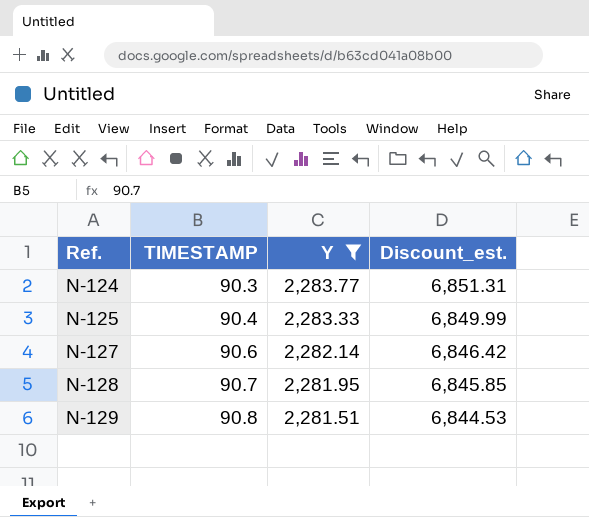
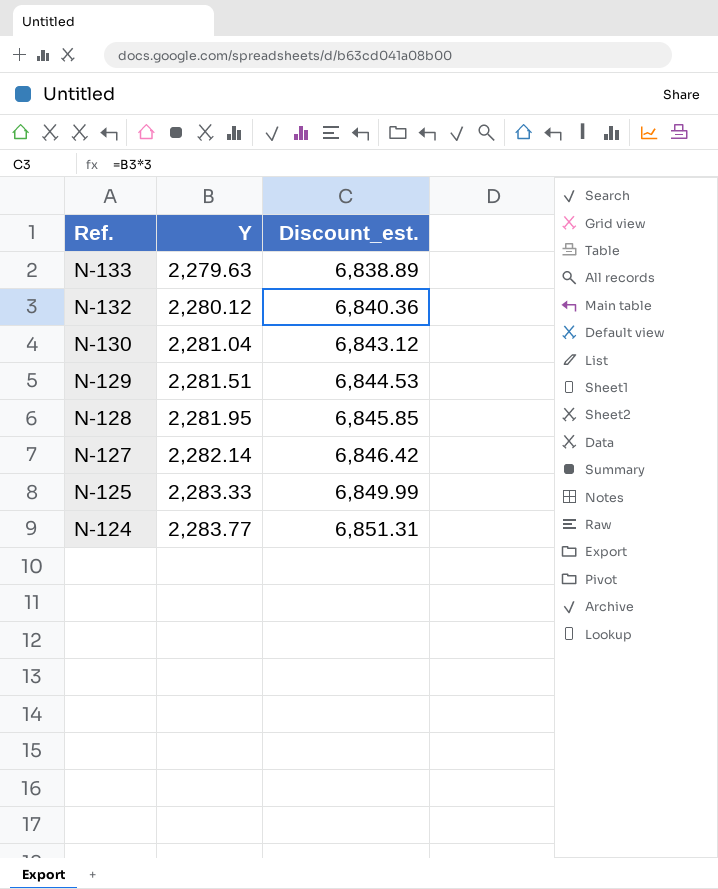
filter: Y >= 2,281.51 -> none
row order: Ref. ascending -> Ref. descending
column TIMESTAMP | position: 2 -> none

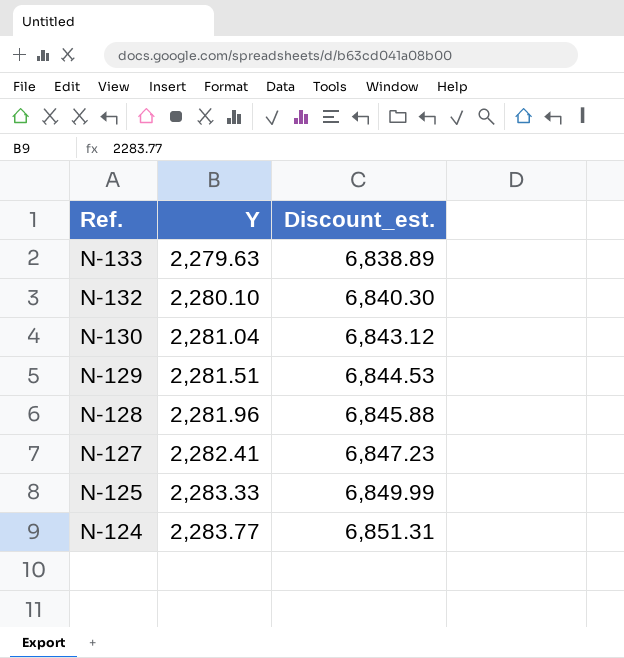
N-132 | Y: 2,280.12 -> 2,280.10
N-132 | Discount_est.: 6,840.36 -> 6,840.30
N-128 | Y: 2,281.95 -> 2,281.96
N-128 | Discount_est.: 6,845.85 -> 6,845.88
N-127 | Y: 2,282.14 -> 2,282.41
N-127 | Discount_est.: 6,846.42 -> 6,847.23

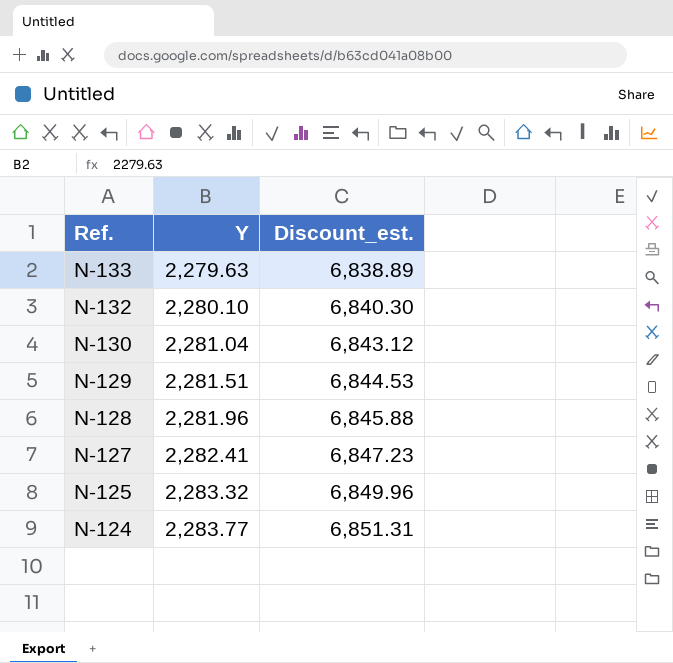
N-125 | Y: 2,283.33 -> 2,283.32
N-125 | Discount_est.: 6,849.99 -> 6,849.96

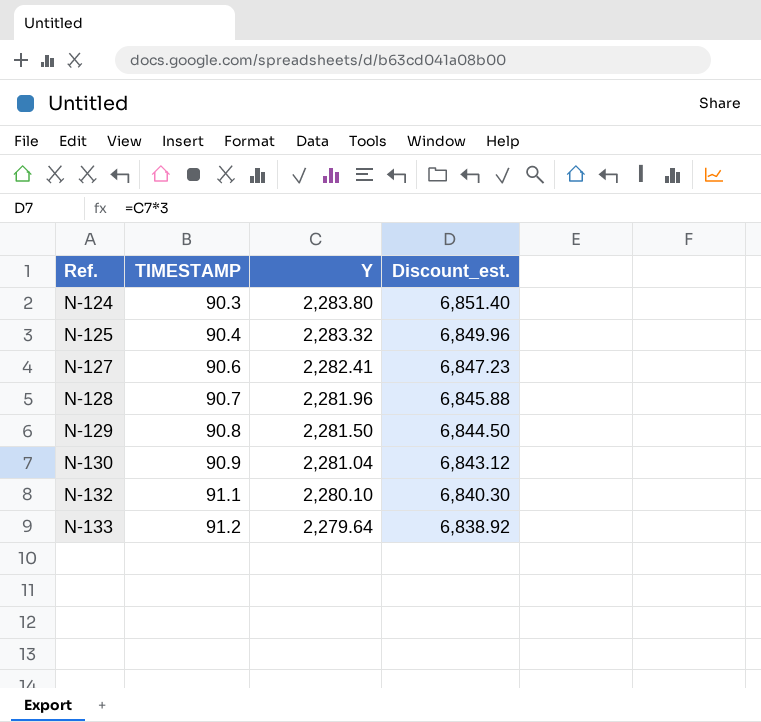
row order: Ref. descending -> Ref. ascending
column TIMESTAMP | position: none -> 2
N-124 | Y: 2,283.77 -> 2,283.80
N-124 | Discount_est.: 6,851.31 -> 6,851.40
N-129 | Y: 2,281.51 -> 2,281.50
N-129 | Discount_est.: 6,844.53 -> 6,844.50
N-133 | Y: 2,279.63 -> 2,279.64
N-133 | Discount_est.: 6,838.89 -> 6,838.92

